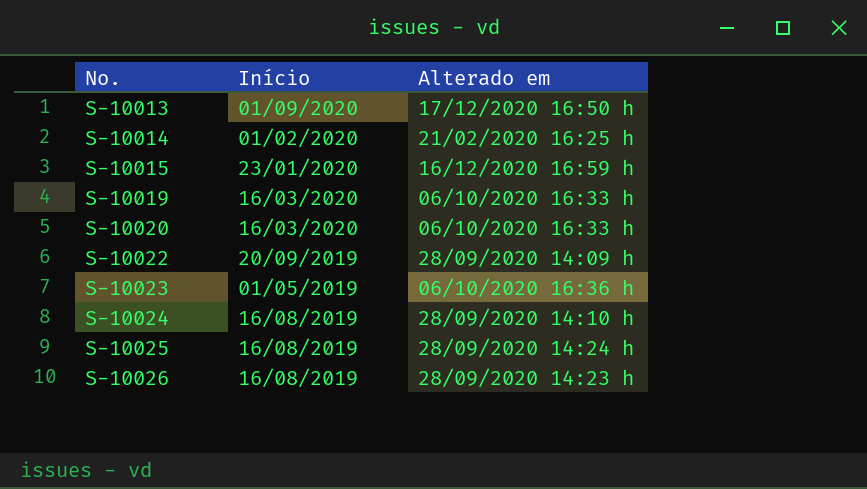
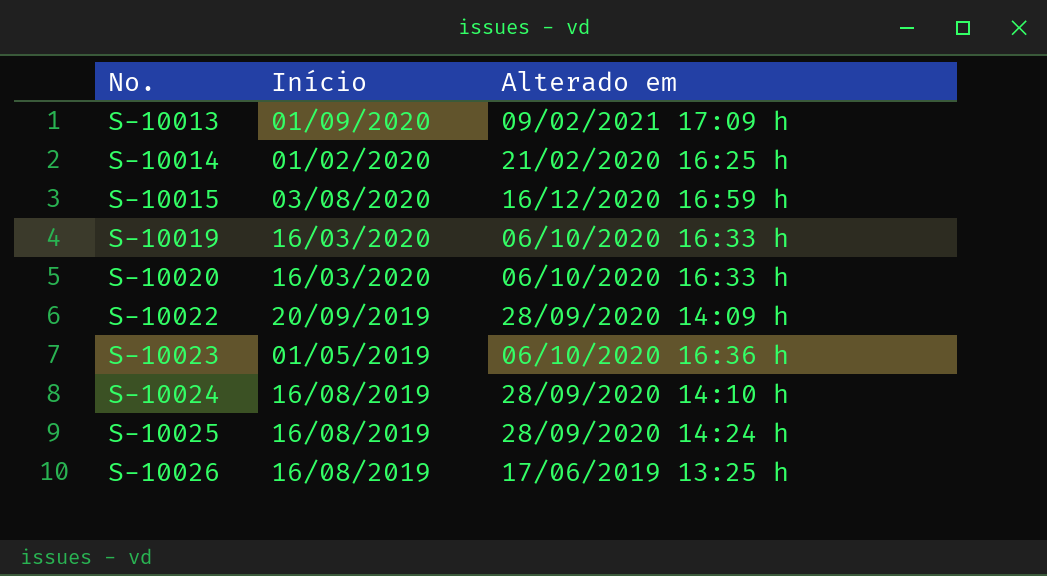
S-10013 | Alterado em: 17/12/2020 16:50 h -> 09/02/2021 17:09 h
S-10015 | Início: 23/01/2020 -> 03/08/2020
S-10026 | Alterado em: 28/09/2020 14:23 h -> 17/06/2019 13:25 h

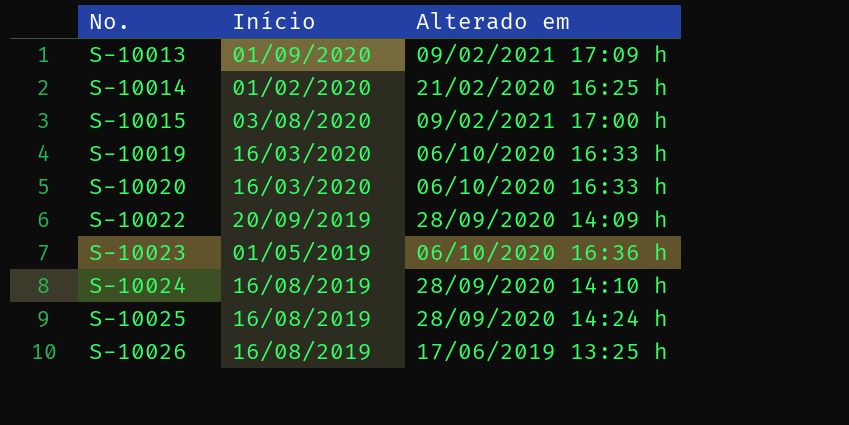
S-10015 | Alterado em: 16/12/2020 16:59 h -> 09/02/2021 17:00 h

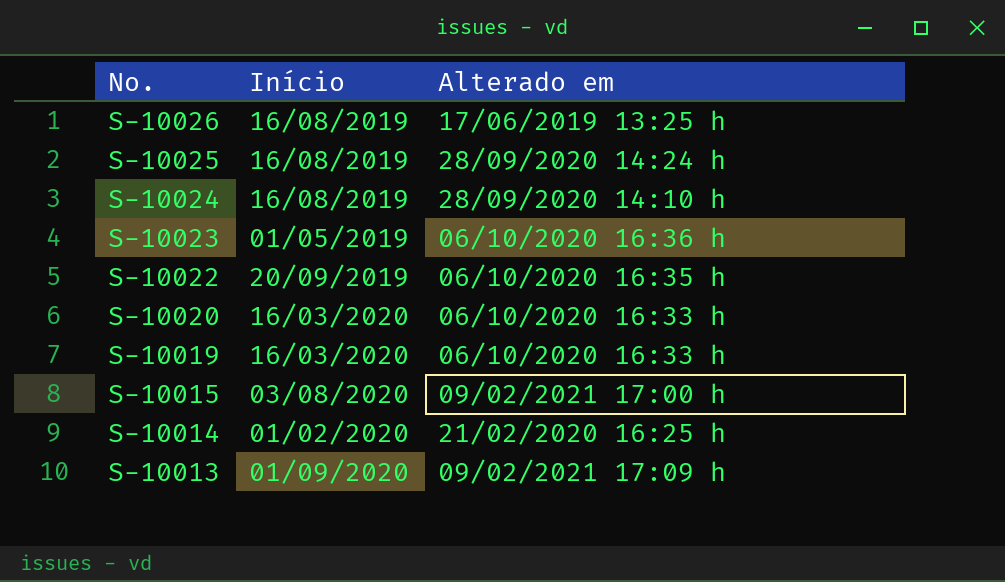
row order: No. ascending -> No. descending
S-10022 | Alterado em: 28/09/2020 14:09 h -> 06/10/2020 16:35 h

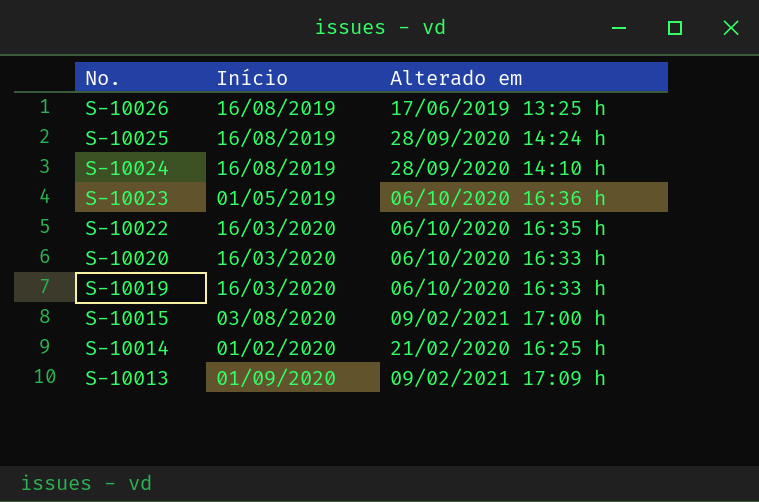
S-10022 | Início: 20/09/2019 -> 16/03/2020

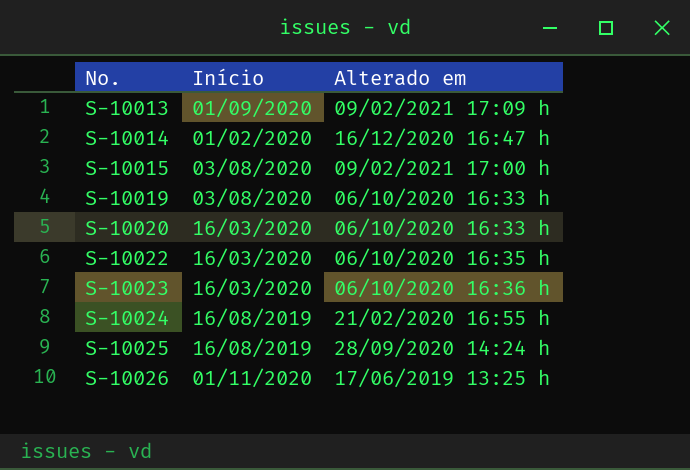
row order: No. descending -> No. ascending
S-10014 | Alterado em: 21/02/2020 16:25 h -> 16/12/2020 16:47 h
S-10019 | Início: 16/03/2020 -> 03/08/2020
S-10023 | Início: 01/05/2019 -> 16/03/2020
S-10024 | Alterado em: 28/09/2020 14:10 h -> 21/02/2020 16:55 h
S-10026 | Início: 16/08/2019 -> 01/11/2020

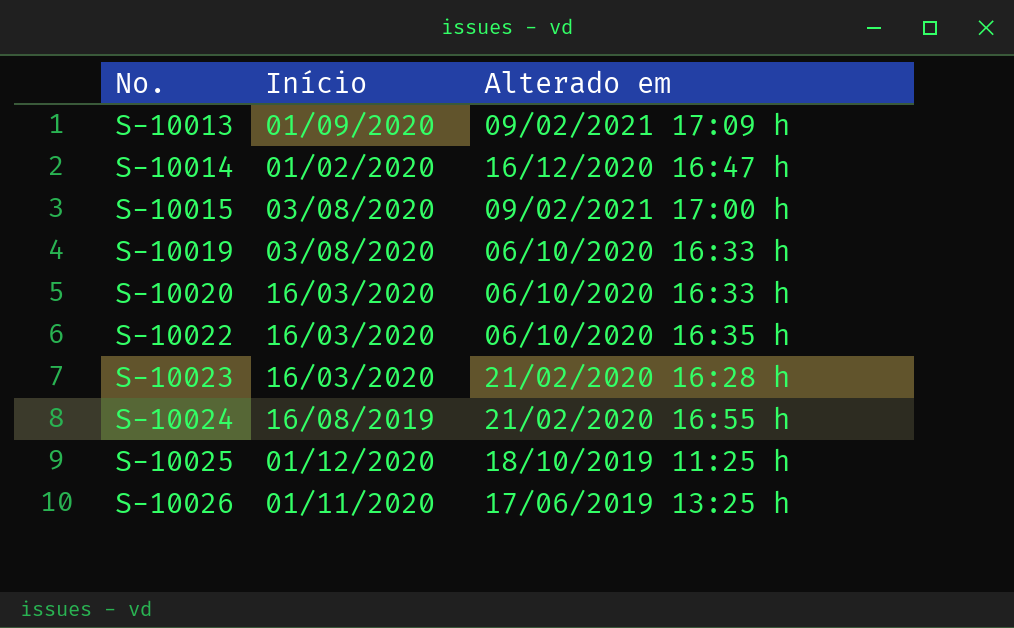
S-10023 | Alterado em: 06/10/2020 16:36 h -> 21/02/2020 16:28 h
S-10025 | Início: 16/08/2019 -> 01/12/2020
S-10025 | Alterado em: 28/09/2020 14:24 h -> 18/10/2019 11:25 h

